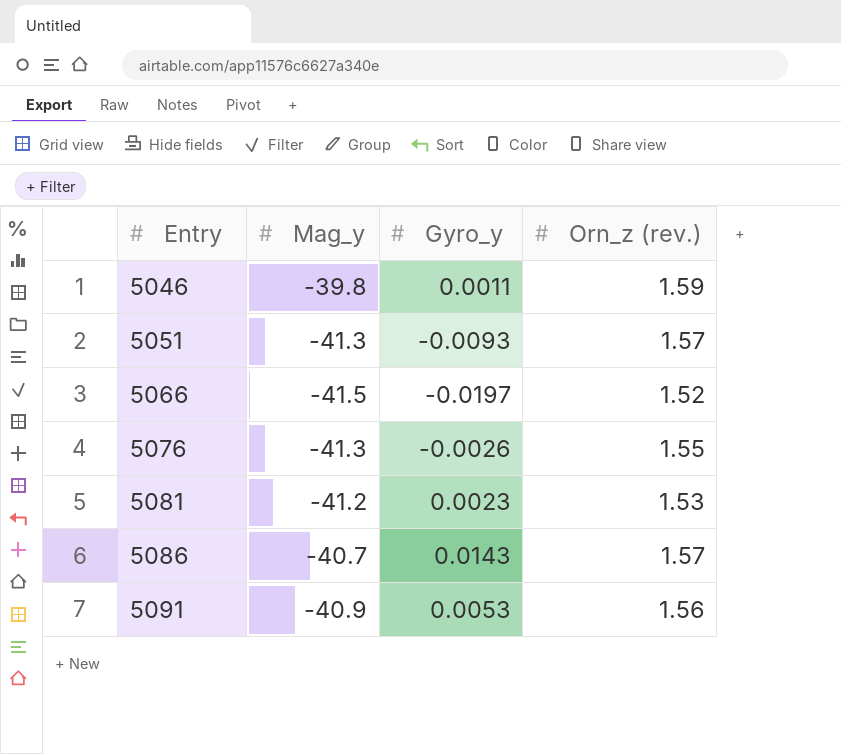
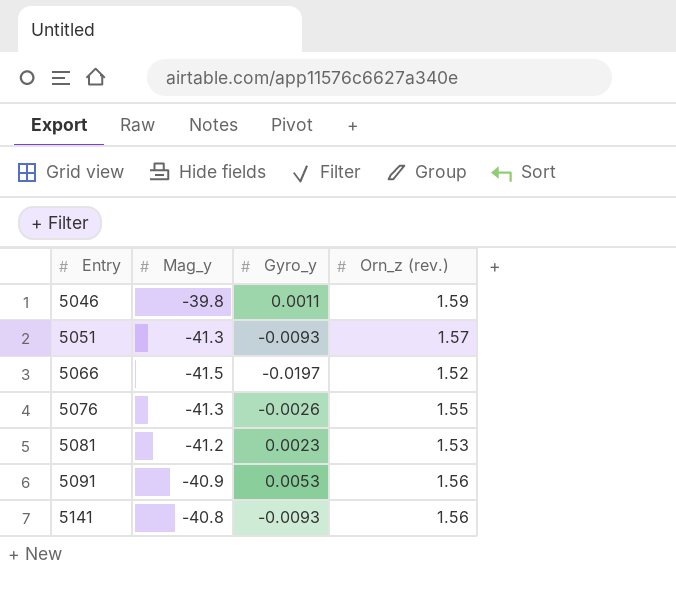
row 5086: -40.7 | 0.0143 | 1.57 -> none
row 5141: none -> -40.8 | -0.0093 | 1.56

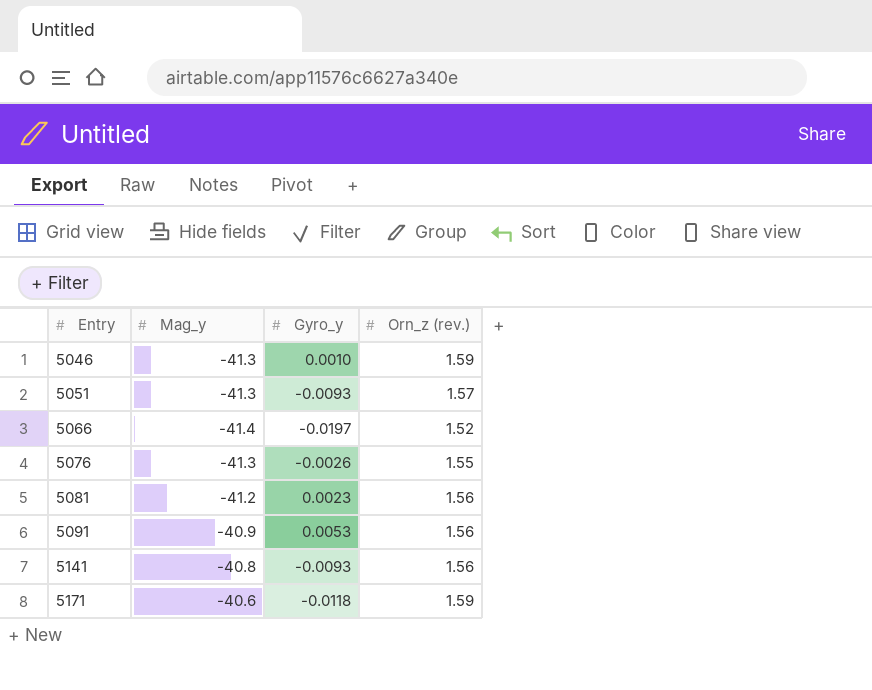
5046 | Mag_y: -39.8 -> -41.3
5046 | Gyro_y: 0.0011 -> 0.0010
5066 | Mag_y: -41.5 -> -41.4
5081 | Orn_z (rev.): 1.53 -> 1.56
row 5171: none -> -40.6 | -0.0118 | 1.59

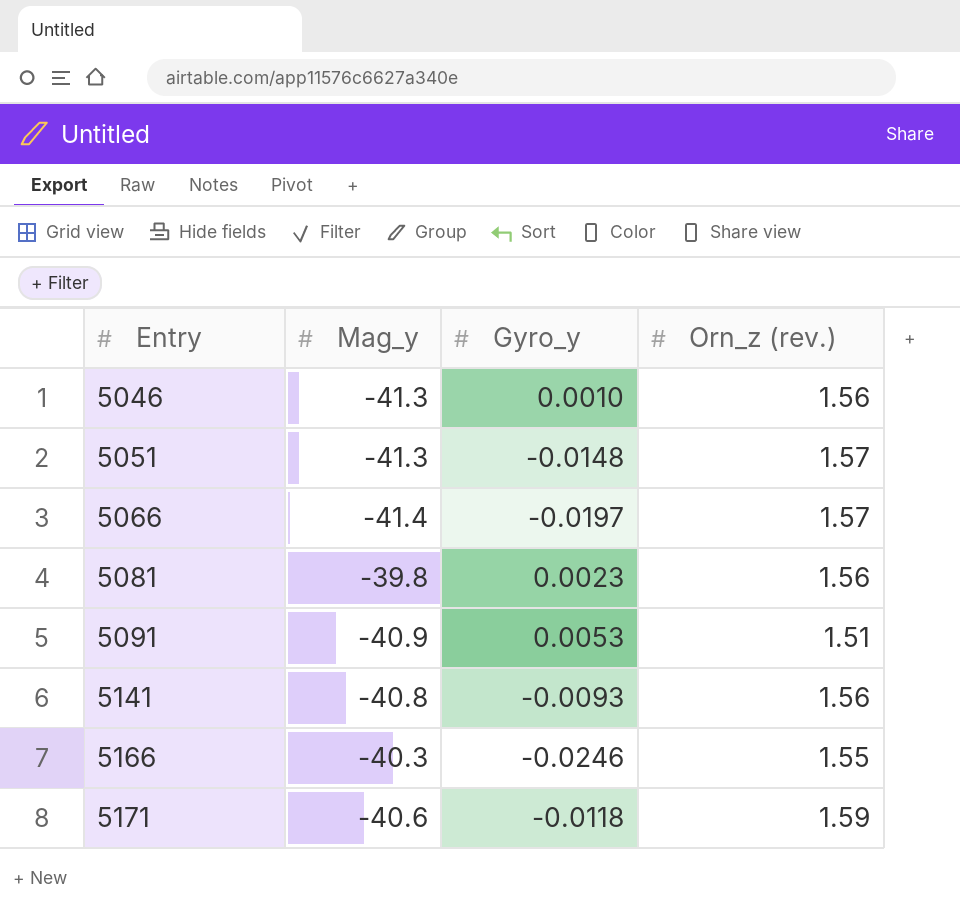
row 5076: -41.3 | -0.0026 | 1.55 -> none
5046 | Orn_z (rev.): 1.59 -> 1.56
5051 | Gyro_y: -0.0093 -> -0.0148
5066 | Orn_z (rev.): 1.52 -> 1.57
5081 | Mag_y: -41.2 -> -39.8
5091 | Orn_z (rev.): 1.56 -> 1.51
row 5166: none -> -40.3 | -0.0246 | 1.55

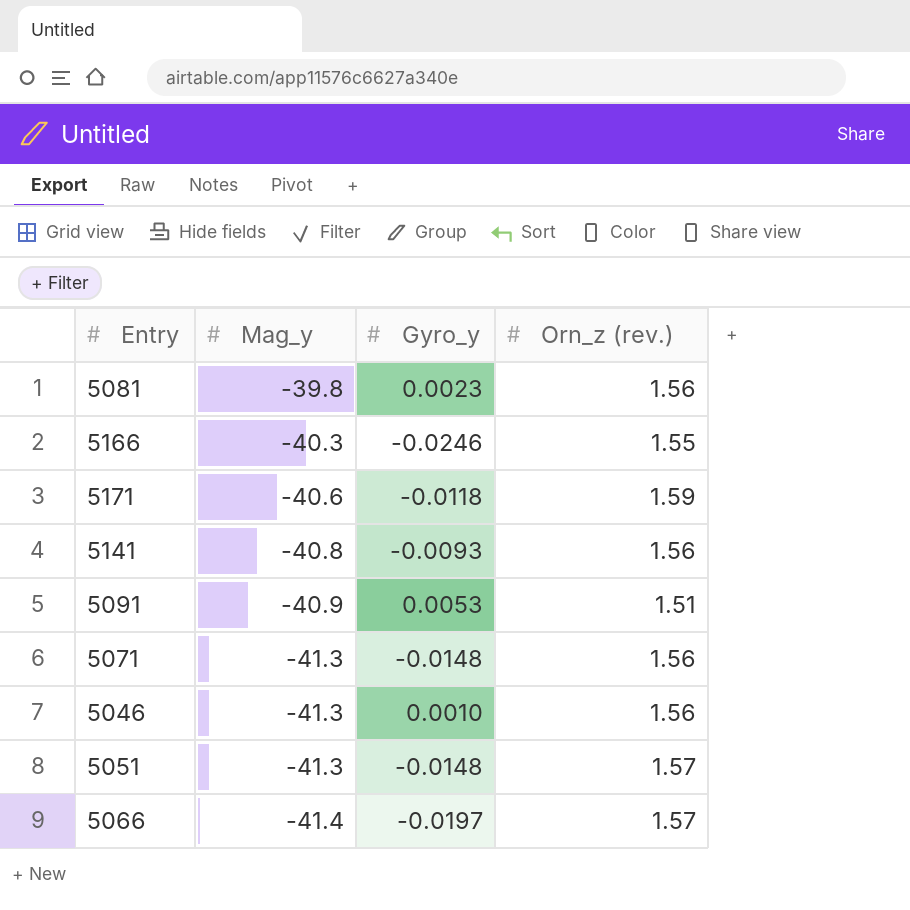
row order: Entry ascending -> Mag_y descending
row 5071: none -> -41.3 | -0.0148 | 1.56

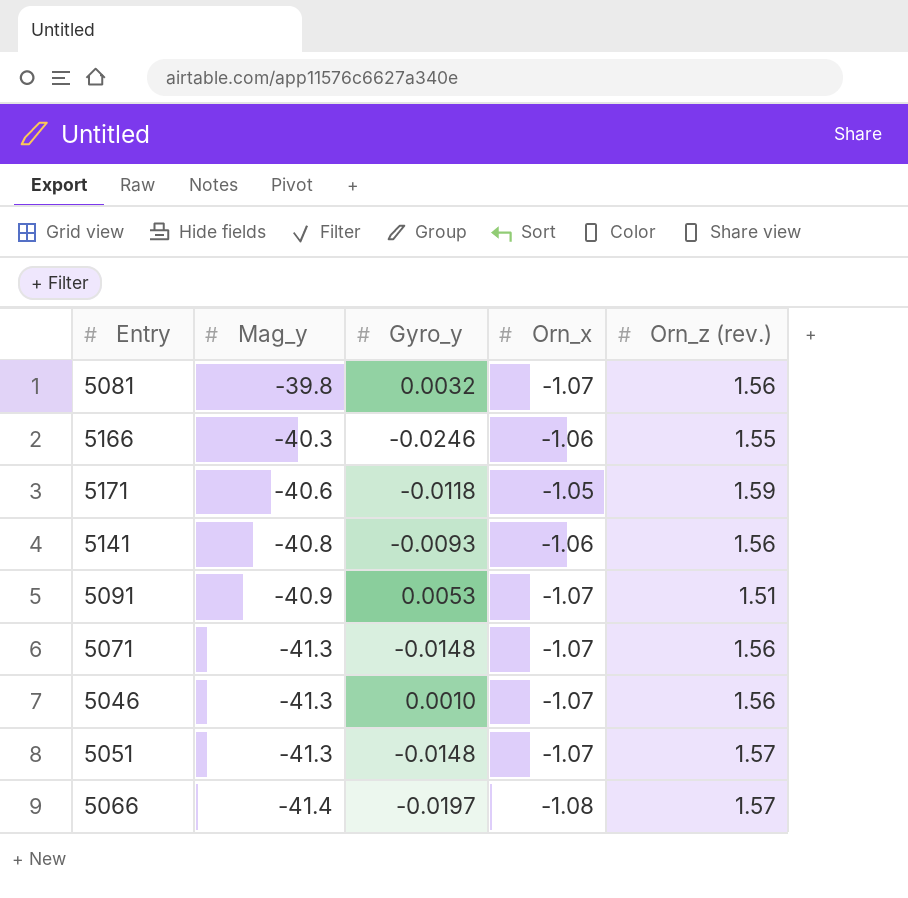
column Orn_x | position: none -> 4
5081 | Gyro_y: 0.0023 -> 0.0032

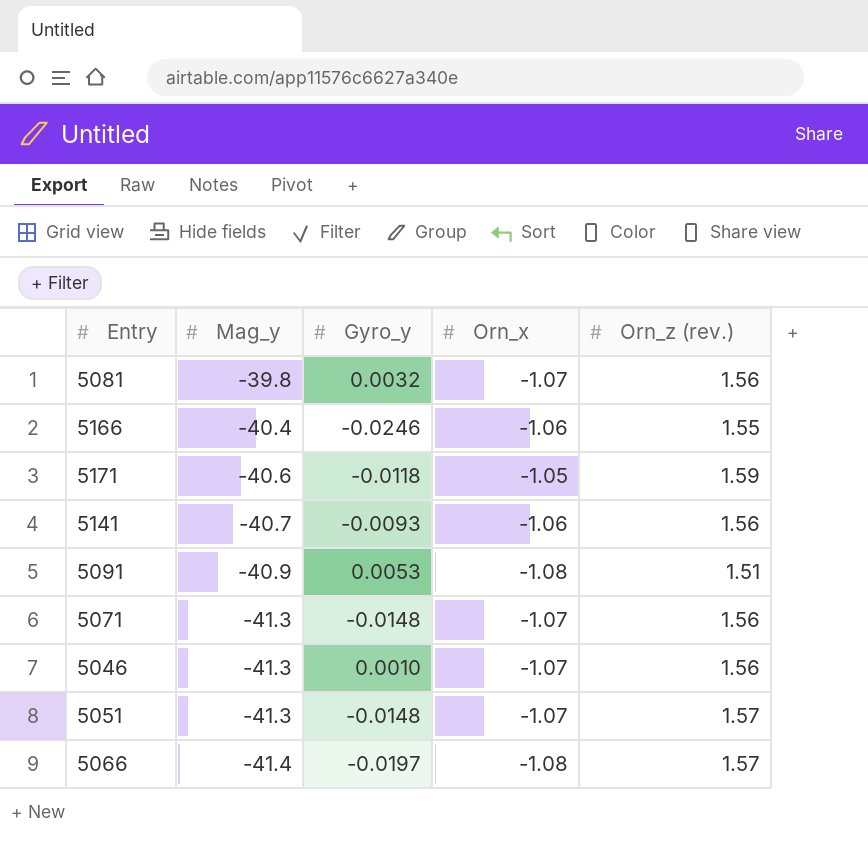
5166 | Mag_y: -40.3 -> -40.4
5141 | Mag_y: -40.8 -> -40.7
5091 | Orn_x: -1.07 -> -1.08

